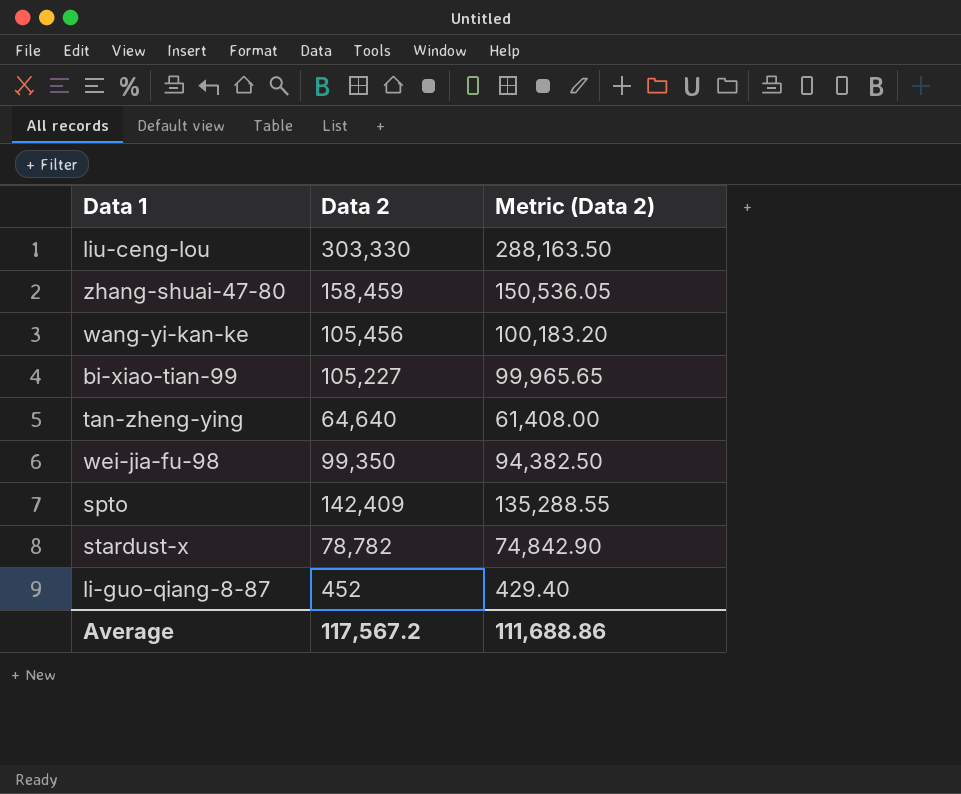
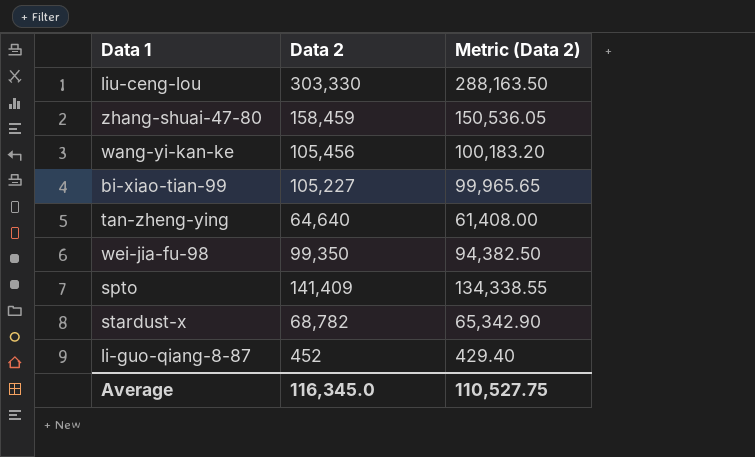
spto | Data 2: 142,409 -> 141,409
spto | Metric (Data 2): 135,288.55 -> 134,338.55
stardust-x | Data 2: 78,782 -> 68,782
stardust-x | Metric (Data 2): 74,842.90 -> 65,342.90
Average | Data 2: 117,567.2 -> 116,345.0
Average | Metric (Data 2): 111,688.86 -> 110,527.75

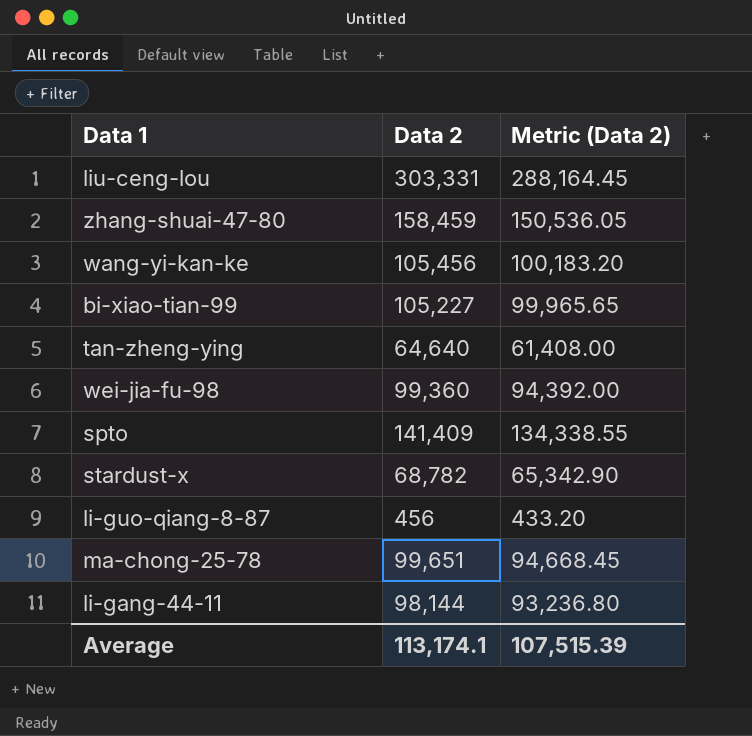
liu-ceng-lou | Data 2: 303,330 -> 303,331
liu-ceng-lou | Metric (Data 2): 288,163.50 -> 288,164.45
wei-jia-fu-98 | Data 2: 99,350 -> 99,360
wei-jia-fu-98 | Metric (Data 2): 94,382.50 -> 94,392.00
li-guo-qiang-8-87 | Data 2: 452 -> 456
li-guo-qiang-8-87 | Metric (Data 2): 429.40 -> 433.20
row ma-chong-25-78: none -> 99,651 | 94,668.45
row li-gang-44-11: none -> 98,144 | 93,236.80
Average | Data 2: 116,345.0 -> 113,174.1
Average | Metric (Data 2): 110,527.75 -> 107,515.39

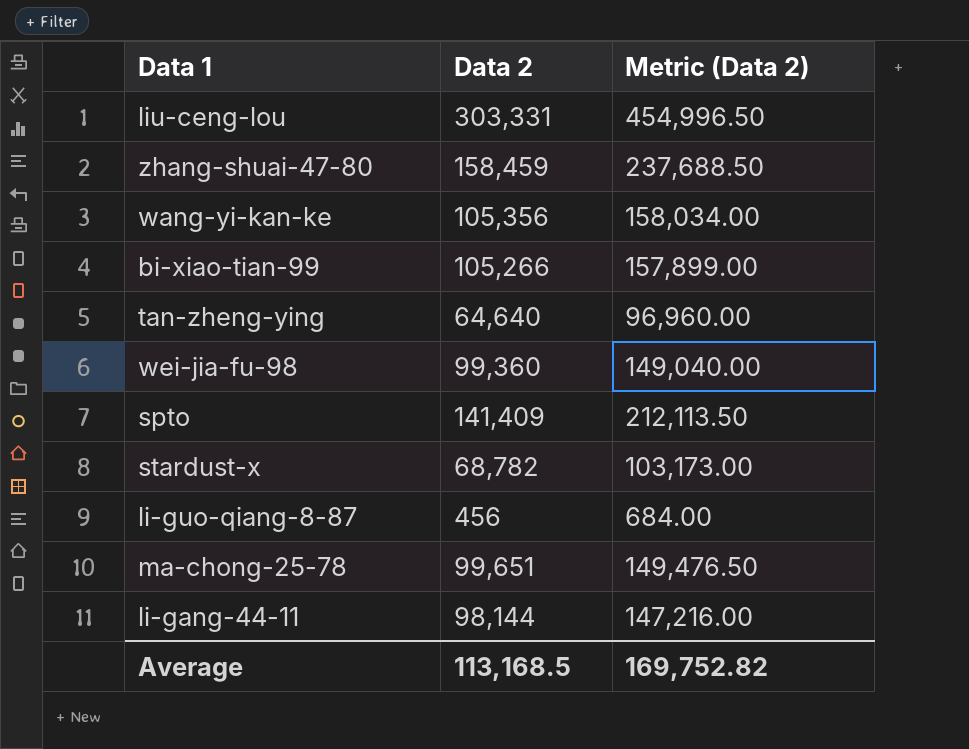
column Metric (Data 2) | formula: [Data 2] * 0.95 -> [Data 2] * 1.5
wang-yi-kan-ke | Data 2: 105,456 -> 105,356
bi-xiao-tian-99 | Data 2: 105,227 -> 105,266
Average | Data 2: 113,174.1 -> 113,168.5
Average | Metric (Data 2): 107,515.39 -> 169,752.82

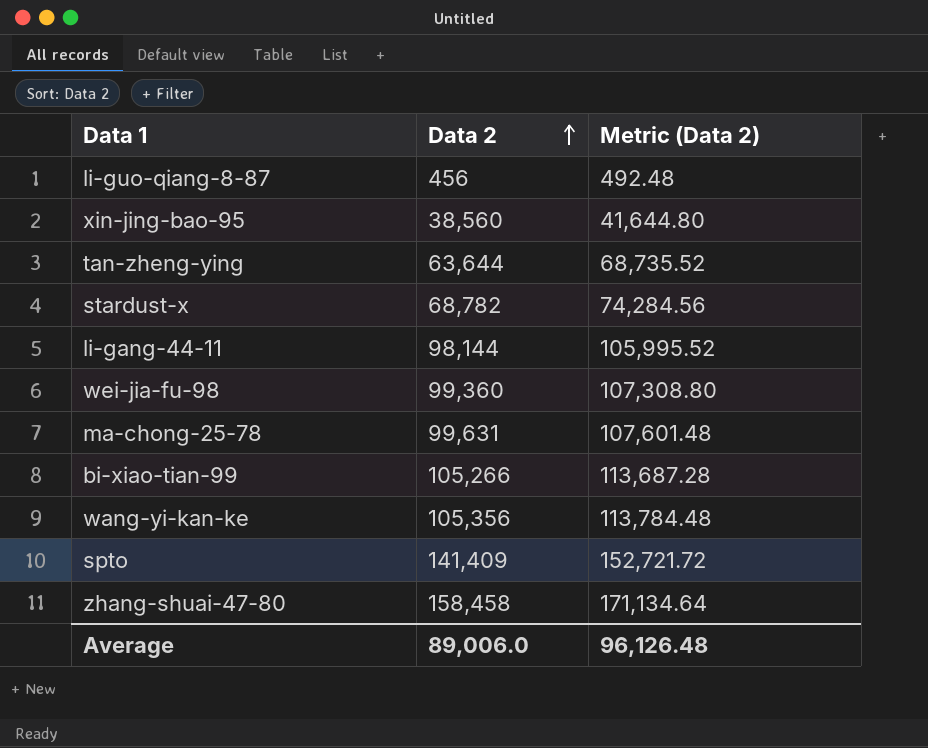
row order: none -> Data 2 ascending
column Metric (Data 2) | formula: [Data 2] * 1.5 -> [Data 2] * 1.08
row liu-ceng-lou: 303,331 | 454,996.50 -> none
row xin-jing-bao-95: none -> 38,560 | 41,644.80
tan-zheng-ying | Data 2: 64,640 -> 63,644
ma-chong-25-78 | Data 2: 99,651 -> 99,631
zhang-shuai-47-80 | Data 2: 158,459 -> 158,458
Average | Data 2: 113,168.5 -> 89,006.0
Average | Metric (Data 2): 169,752.82 -> 96,126.48

